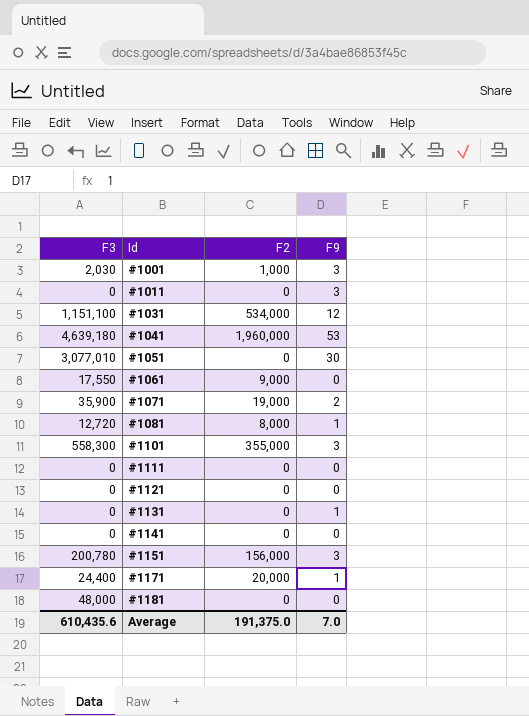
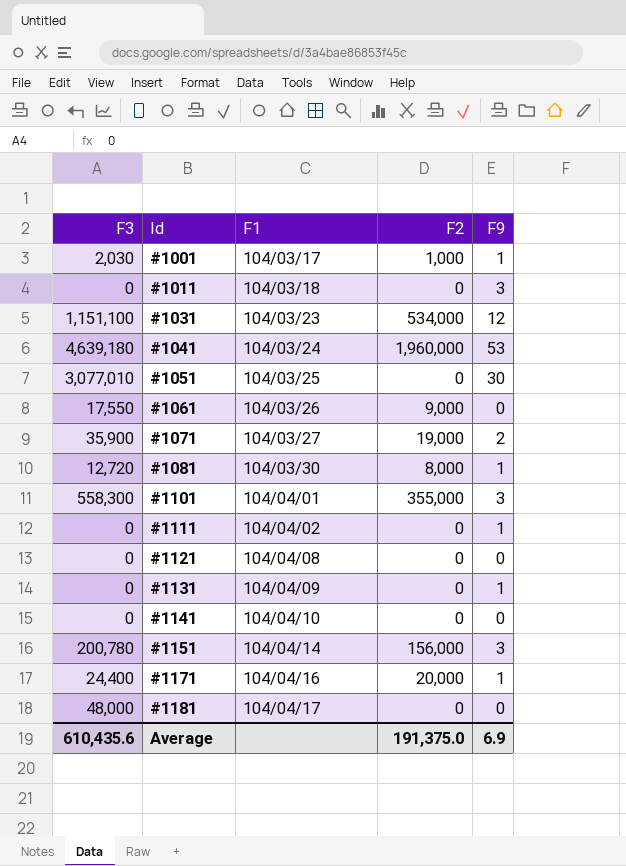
column F1 | position: none -> 3
#1001 | F9: 3 -> 1
#1111 | F9: 0 -> 1
Average | F9: 7.0 -> 6.9

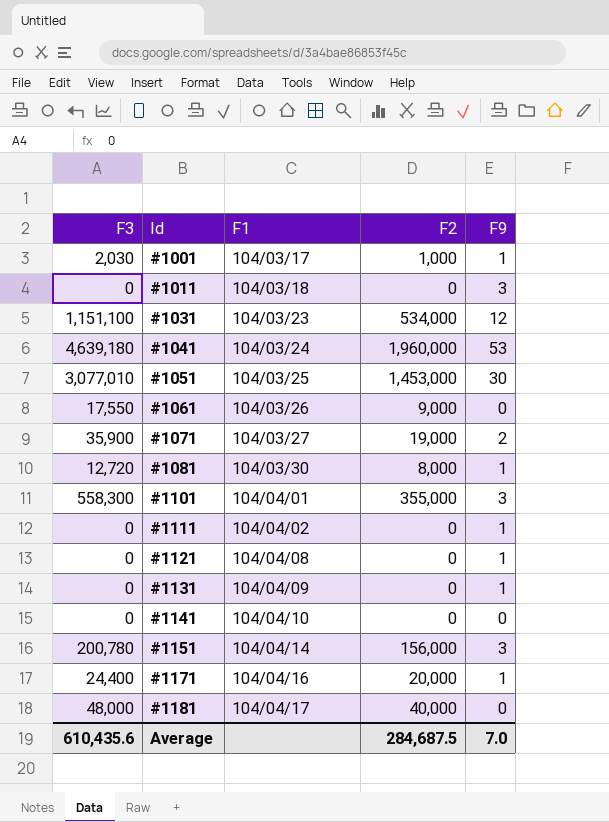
#1051 | F2: 0 -> 1,453,000
#1121 | F9: 0 -> 1
#1181 | F2: 0 -> 40,000
Average | F2: 191,375.0 -> 284,687.5
Average | F9: 6.9 -> 7.0

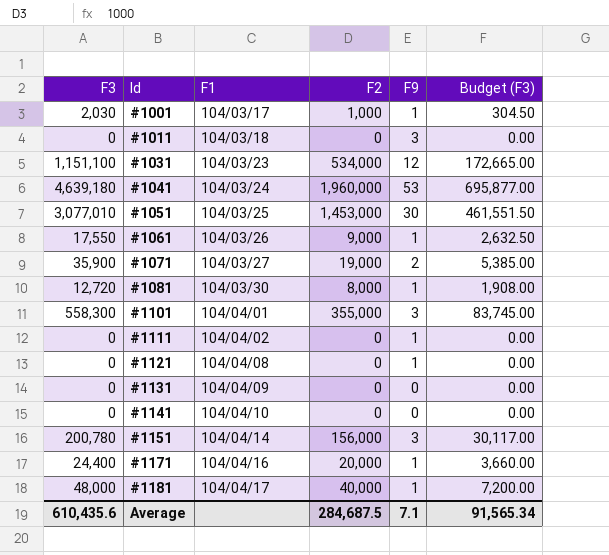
column Budget (F3) | formula: none -> [F3] * 0.15
#1061 | F9: 0 -> 1
#1131 | F9: 1 -> 0
#1181 | F9: 0 -> 1
Average | F9: 7.0 -> 7.1

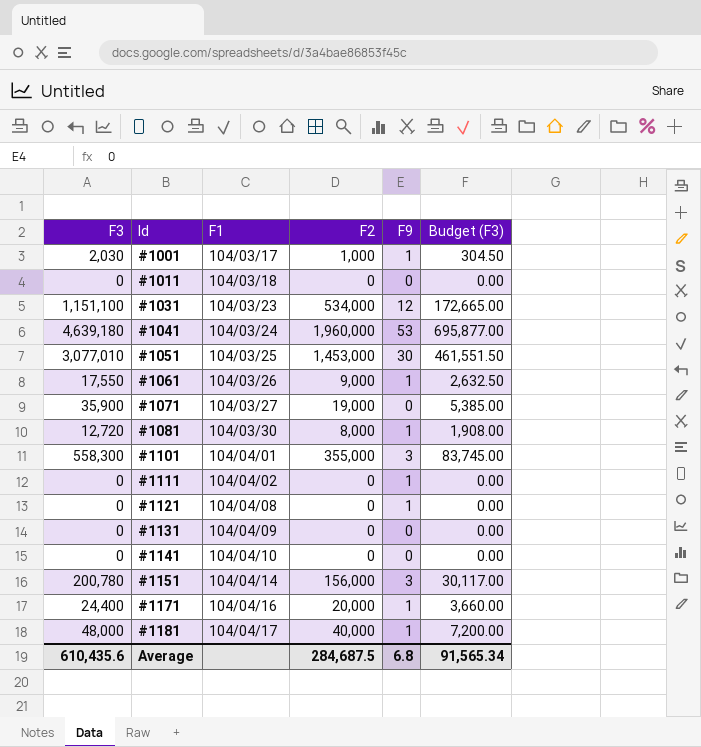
#1011 | F9: 3 -> 0
#1071 | F9: 2 -> 0
Average | F9: 7.1 -> 6.8

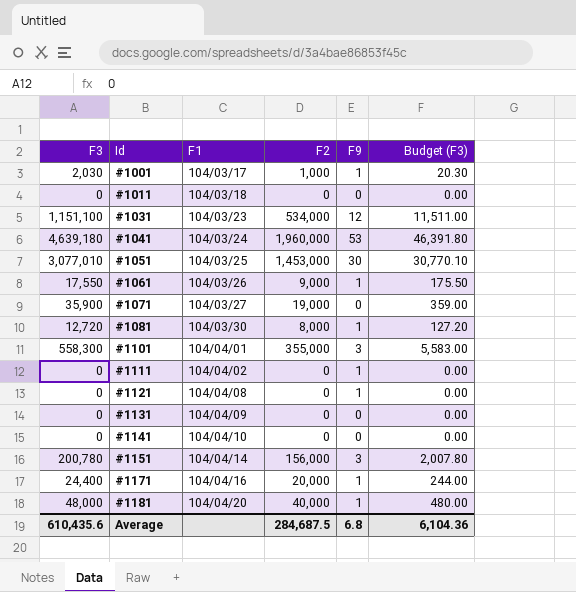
column Budget (F3) | formula: [F3] * 0.15 -> [F3] * 0.01
#1181 | F1: 104/04/17 -> 104/04/20
Average | Budget (F3): 91,565.34 -> 6,104.36

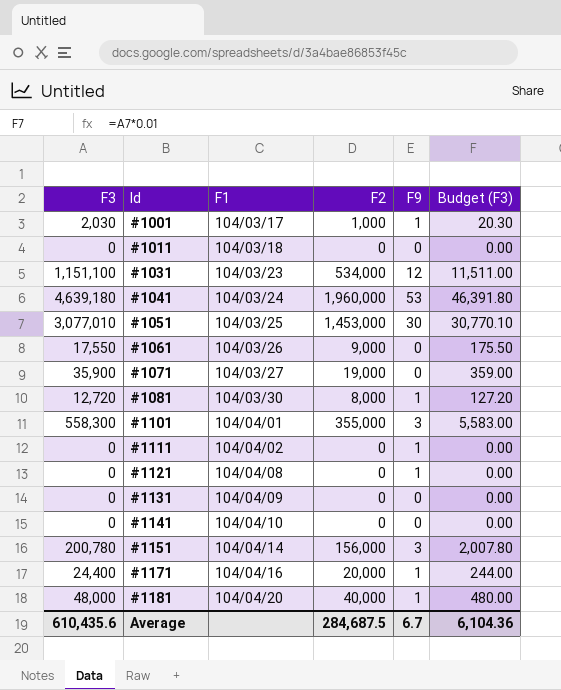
#1061 | F9: 1 -> 0
Average | F9: 6.8 -> 6.7

